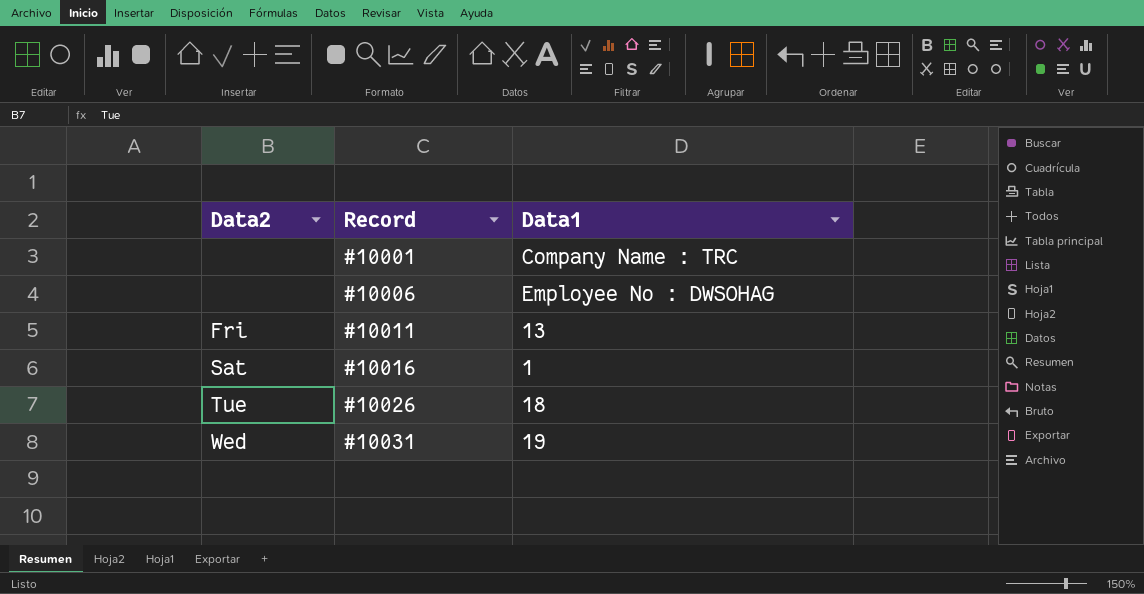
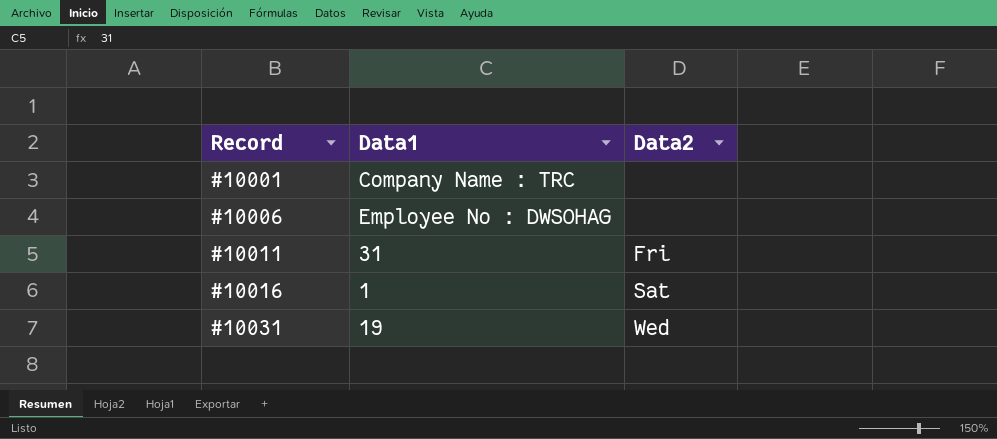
column Data2 | position: 1 -> 3
row #10026: Tue | 18 -> none
#10011 | Data1: 13 -> 31

